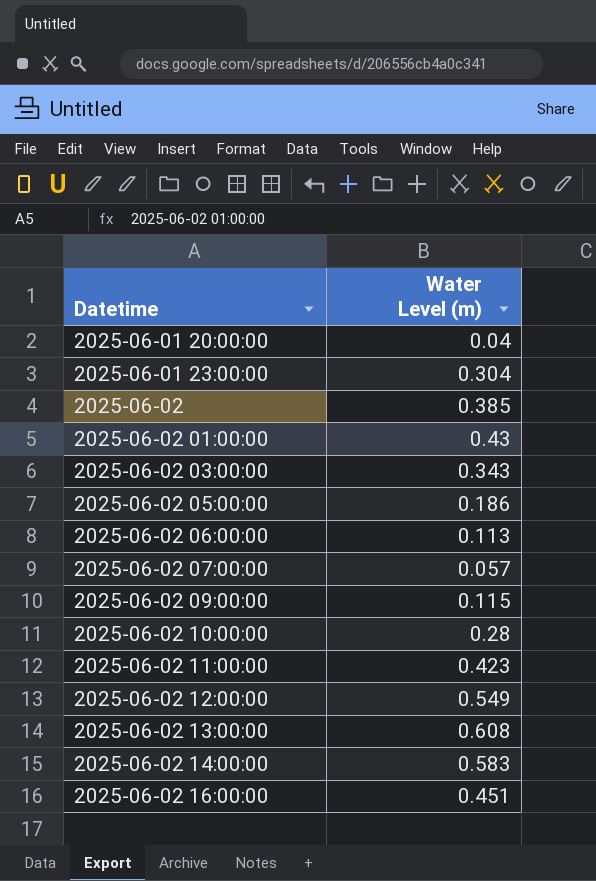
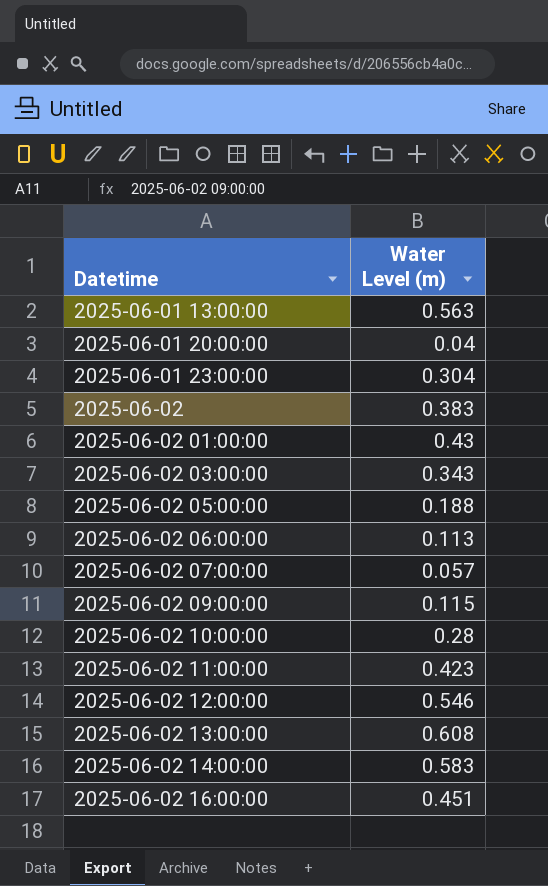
row 2025-06-01 13:00:00: none -> 0.563
2025-06-02 | Water Level (m): 0.385 -> 0.383
2025-06-02 05:00:00 | Water Level (m): 0.186 -> 0.188
2025-06-02 12:00:00 | Water Level (m): 0.549 -> 0.546

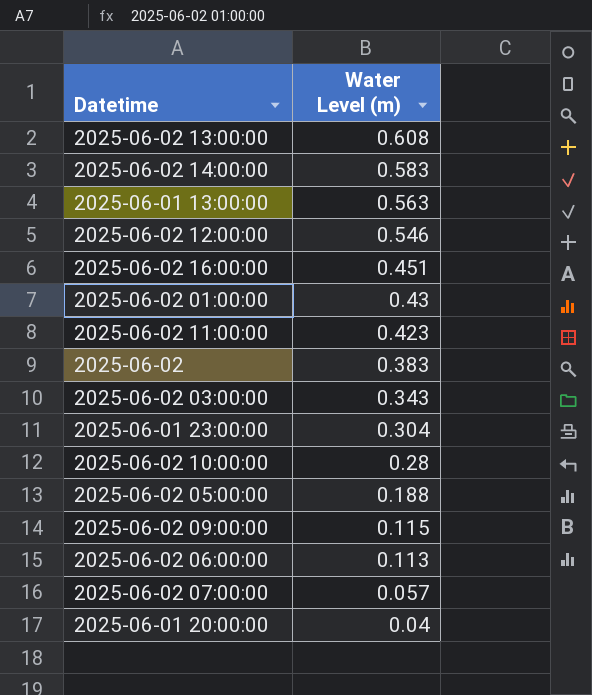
row order: Datetime ascending -> Water Level (m) descending

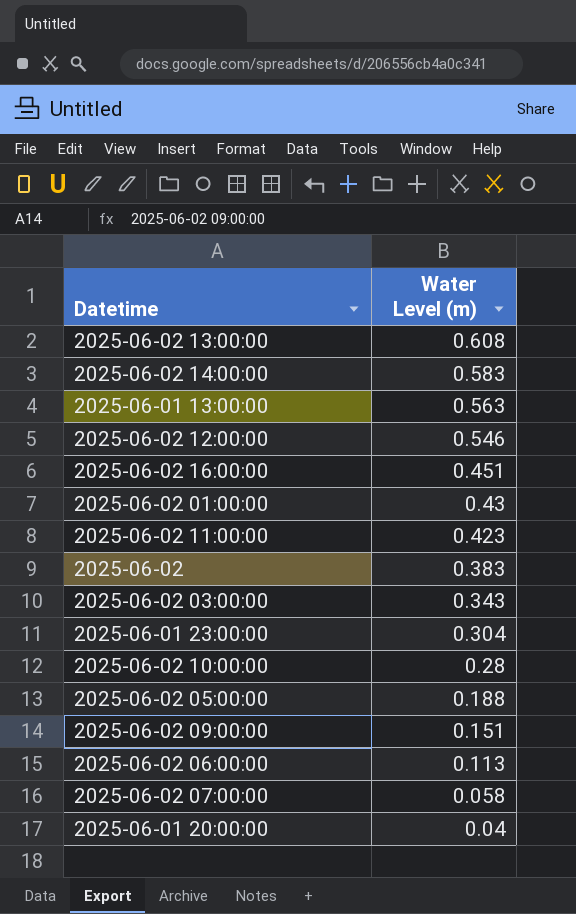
2025-06-02 09:00:00 | Water Level (m): 0.115 -> 0.151
2025-06-02 07:00:00 | Water Level (m): 0.057 -> 0.058

